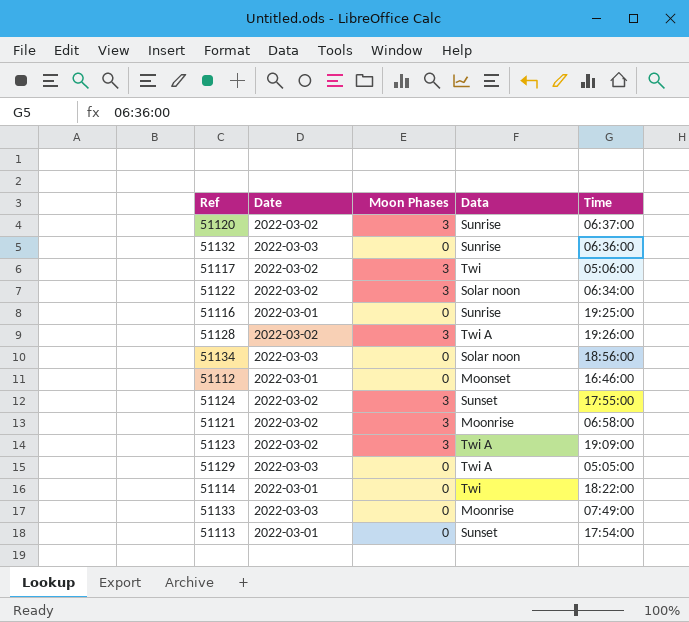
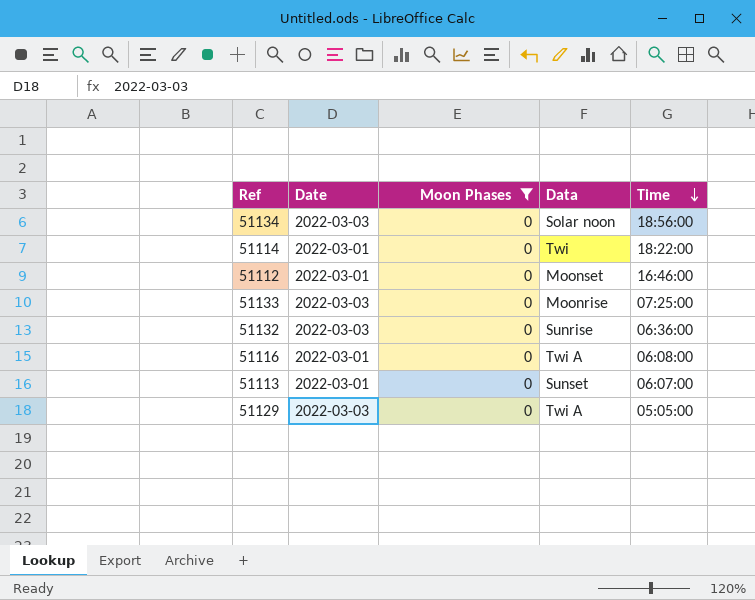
filter: none -> Moon Phases = 0
row order: none -> Time descending
51133 | Time: 07:49:00 -> 07:25:00
51116 | Data: Sunrise -> Twi A
51116 | Time: 19:25:00 -> 06:08:00
51113 | Time: 17:54:00 -> 06:07:00

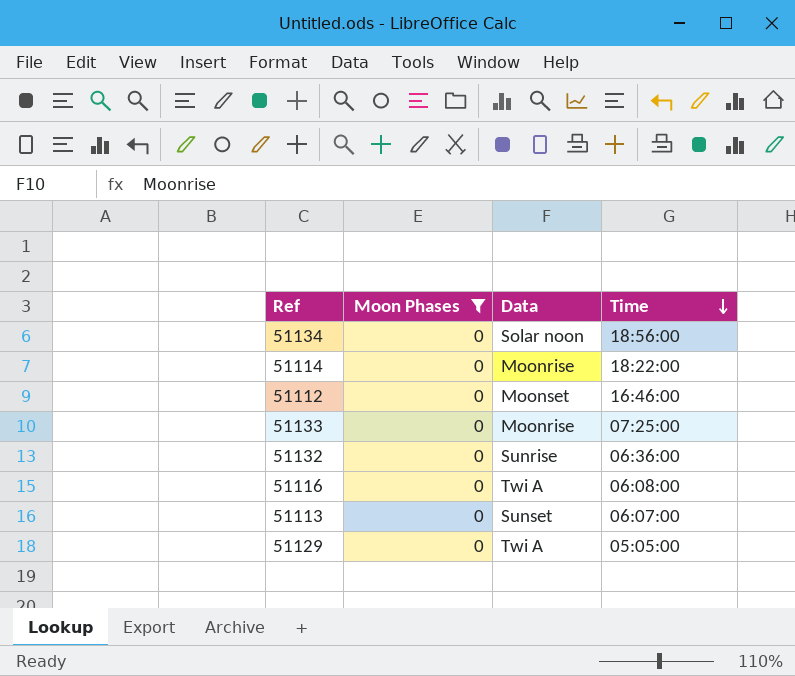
column Date | position: 2 -> none
51114 | Data: Twi -> Moonrise

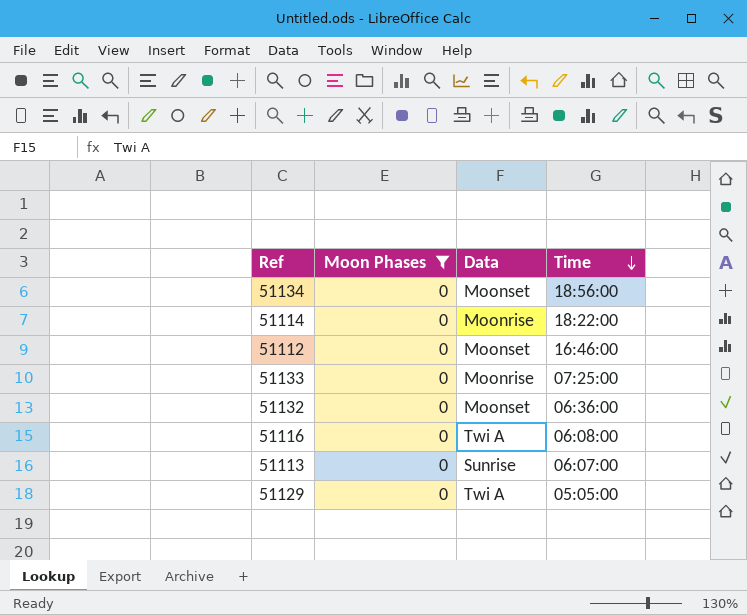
51134 | Data: Solar noon -> Moonset
51132 | Data: Sunrise -> Moonset
51113 | Data: Sunset -> Sunrise

